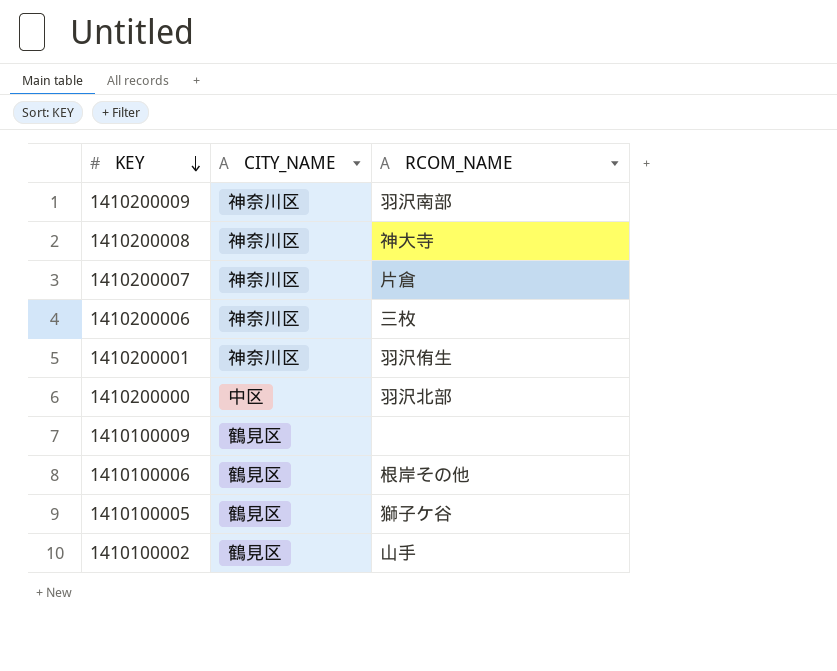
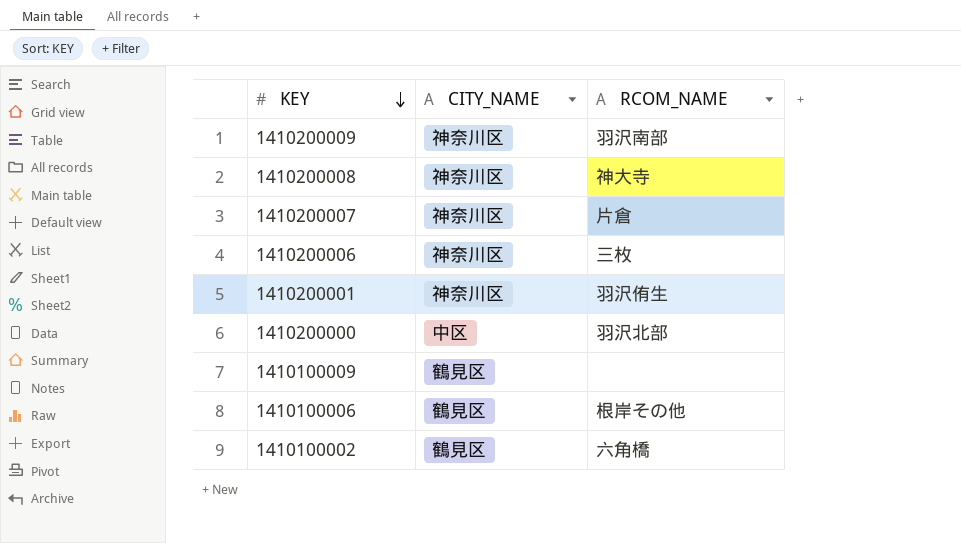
row 1410100005: 鶴見区 | 獅子ケ谷 -> none
1410100002 | RCOM_NAME: 山手 -> 六角橋

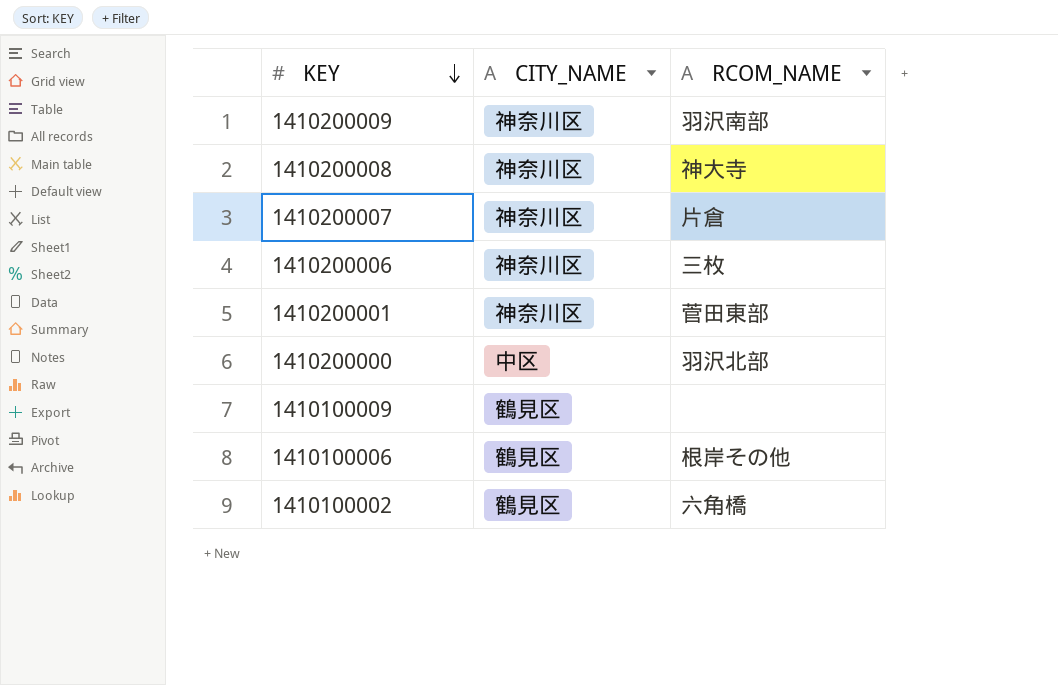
1410200001 | RCOM_NAME: 羽沢侑生 -> 菅田東部

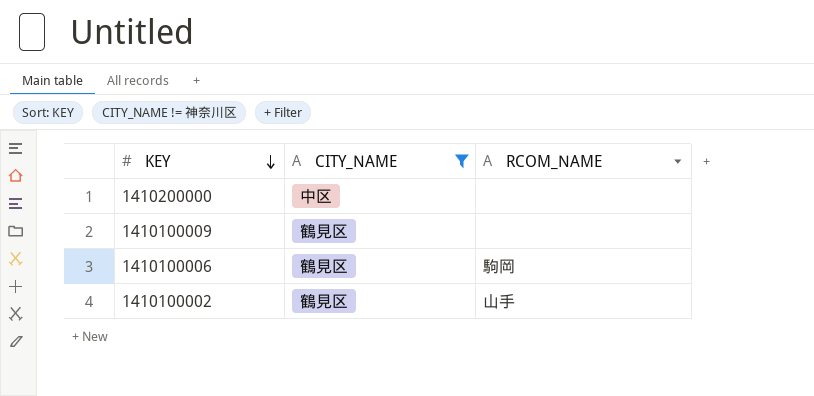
filter: none -> CITY_NAME != 神奈川区
1410200000 | RCOM_NAME: 羽沢北部 -> none
1410100006 | RCOM_NAME: 根岸その他 -> 駒岡
1410100002 | RCOM_NAME: 六角橋 -> 山手

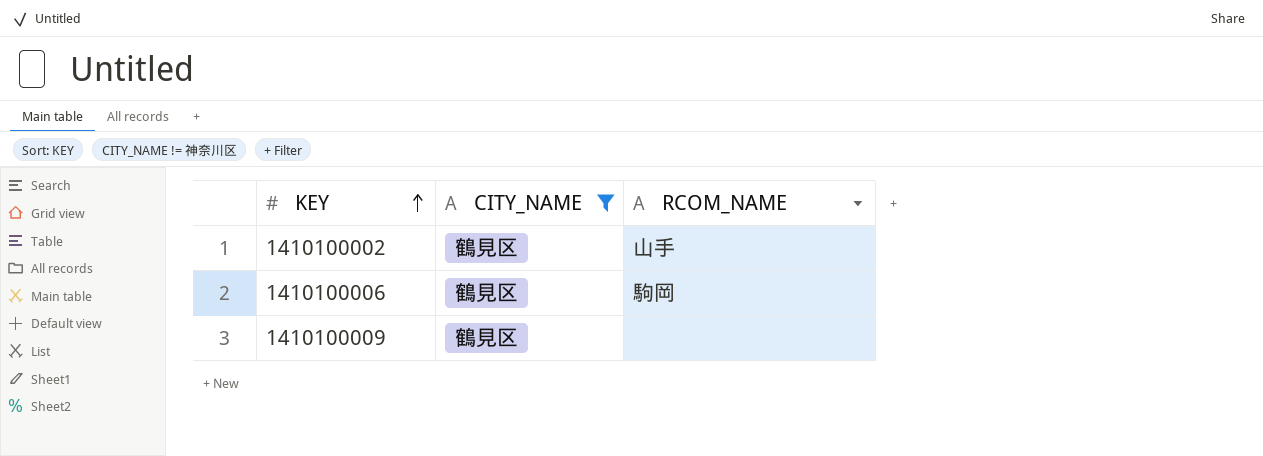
row order: KEY descending -> KEY ascending
row 1410200000: 中区 | none -> none

